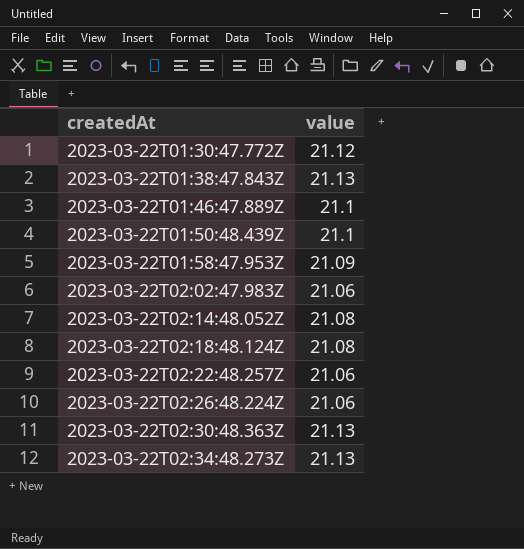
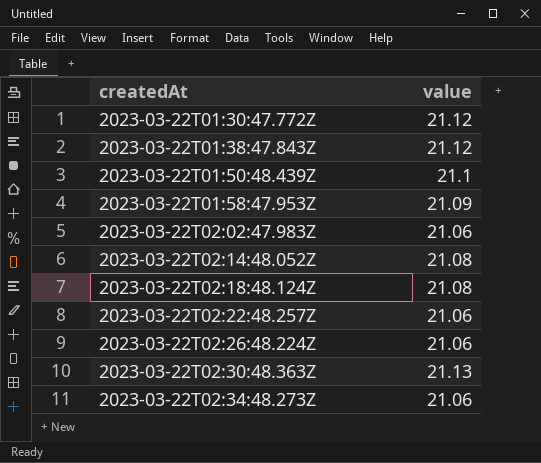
row 2023-03-22T01:46:47.889Z: 21.1 -> none
2023-03-22T01:38:47.843Z | value: 21.13 -> 21.12
2023-03-22T02:34:48.273Z | value: 21.13 -> 21.06

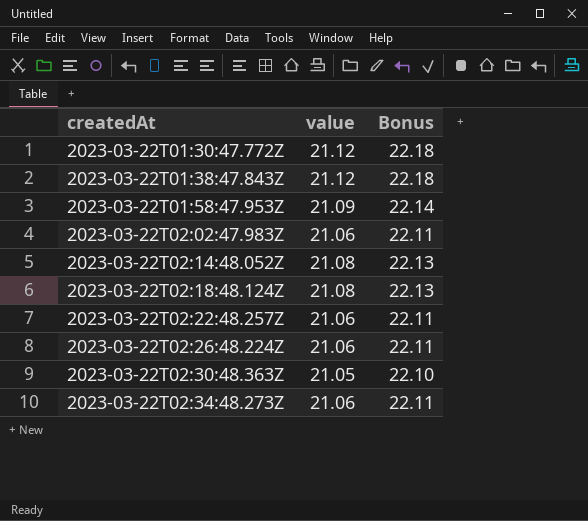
column Bonus | formula: none -> [value] * 1.05
row 2023-03-22T01:50:48.439Z: 21.1 -> none
2023-03-22T02:30:48.363Z | value: 21.13 -> 21.05

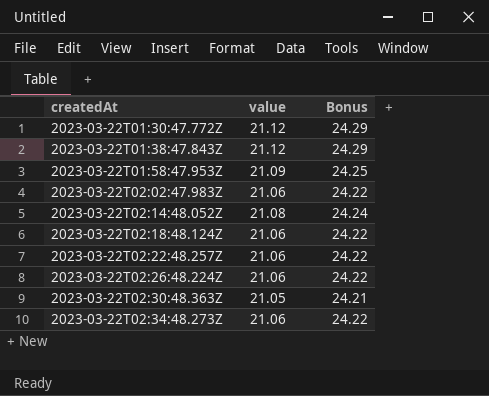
column Bonus | formula: [value] * 1.05 -> [value] * 1.15
2023-03-22T02:18:48.124Z | value: 21.08 -> 21.06

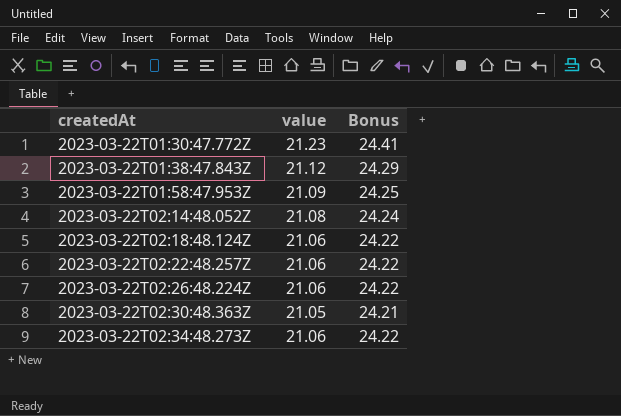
row 2023-03-22T02:02:47.983Z: 21.06 | 24.22 -> none
2023-03-22T01:30:47.772Z | value: 21.12 -> 21.23
2023-03-22T01:30:47.772Z | Bonus: 24.29 -> 24.41

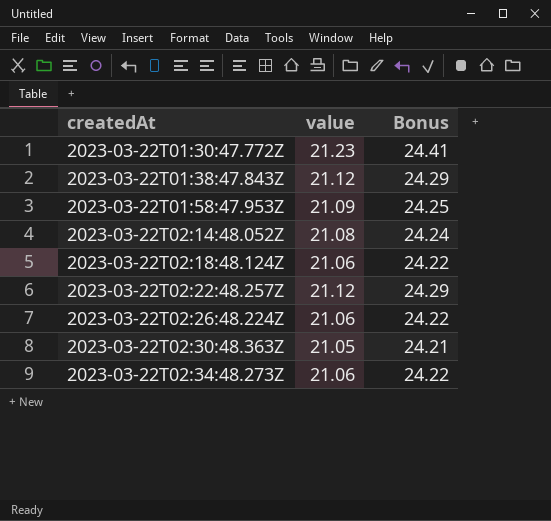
2023-03-22T02:22:48.257Z | value: 21.06 -> 21.12
2023-03-22T02:22:48.257Z | Bonus: 24.22 -> 24.29

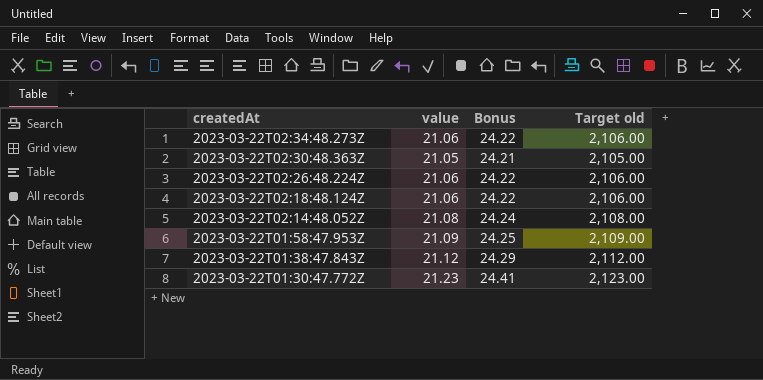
row order: createdAt ascending -> createdAt descending
column Target old | formula: none -> [value] * 100
row 2023-03-22T02:22:48.257Z: 21.12 | 24.29 -> none

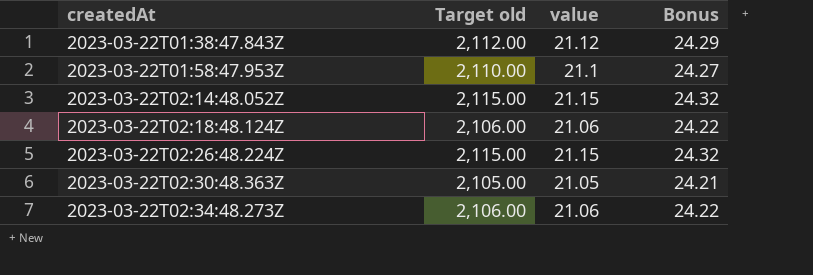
row order: createdAt descending -> createdAt ascending
column Target old | position: 4 -> 2
row 2023-03-22T01:30:47.772Z: 21.23 | 24.41 | 2,123.00 -> none
2023-03-22T01:58:47.953Z | Target old: 2,109.00 -> 2,110.00
2023-03-22T01:58:47.953Z | value: 21.09 -> 21.1
2023-03-22T01:58:47.953Z | Bonus: 24.25 -> 24.27
2023-03-22T02:14:48.052Z | Target old: 2,108.00 -> 2,115.00
2023-03-22T02:14:48.052Z | value: 21.08 -> 21.15
2023-03-22T02:14:48.052Z | Bonus: 24.24 -> 24.32
2023-03-22T02:26:48.224Z | Target old: 2,106.00 -> 2,115.00
2023-03-22T02:26:48.224Z | value: 21.06 -> 21.15
2023-03-22T02:26:48.224Z | Bonus: 24.22 -> 24.32

